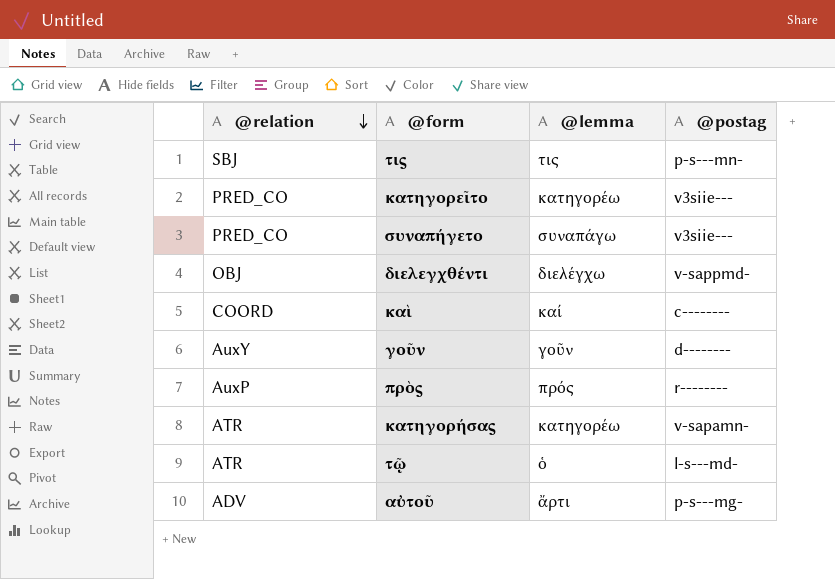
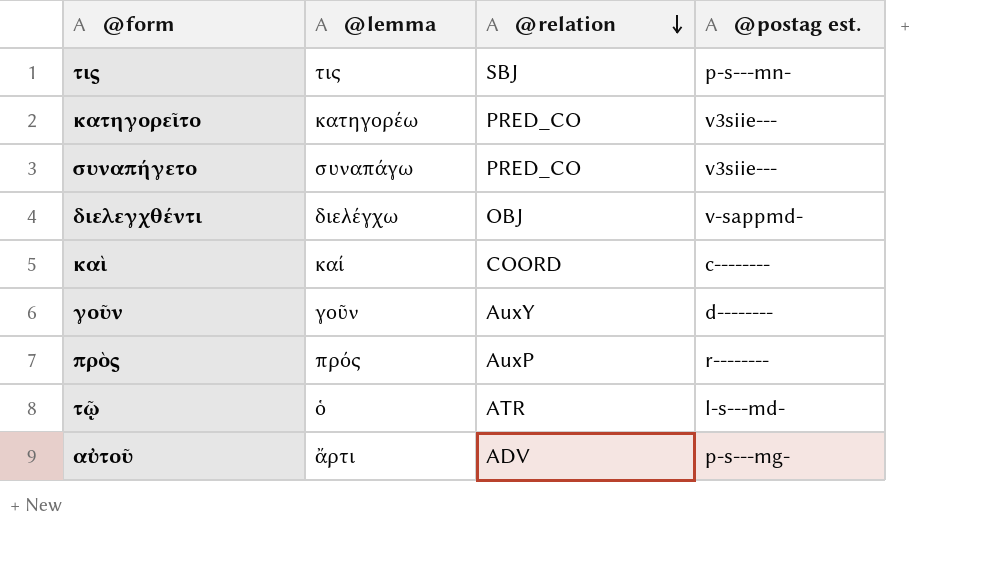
column @relation | position: 1 -> 3
column name: @postag -> @postag est.
row κατηγορήσας: ATR | κατηγορέω | v-sapamn- -> none

